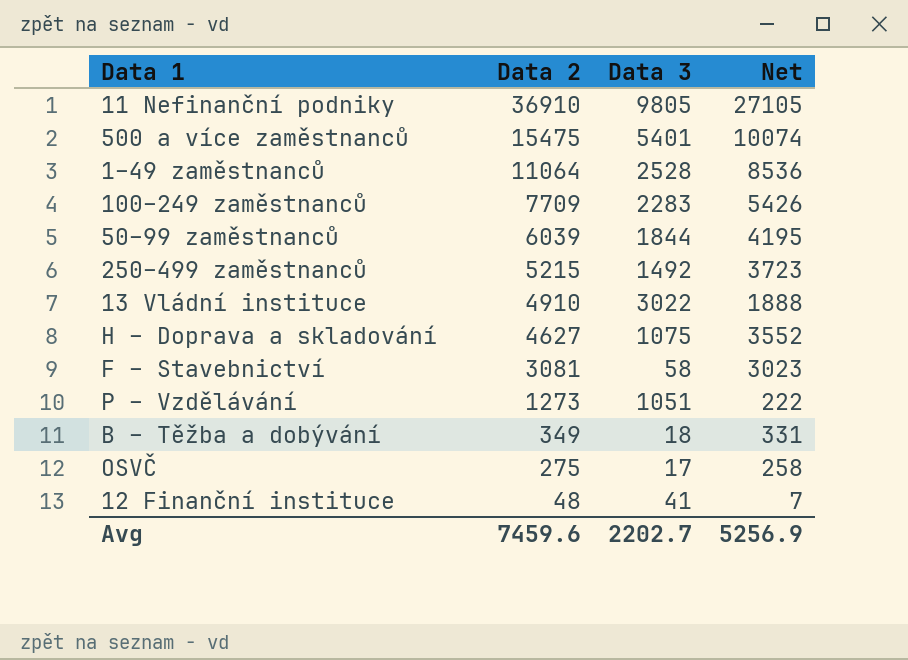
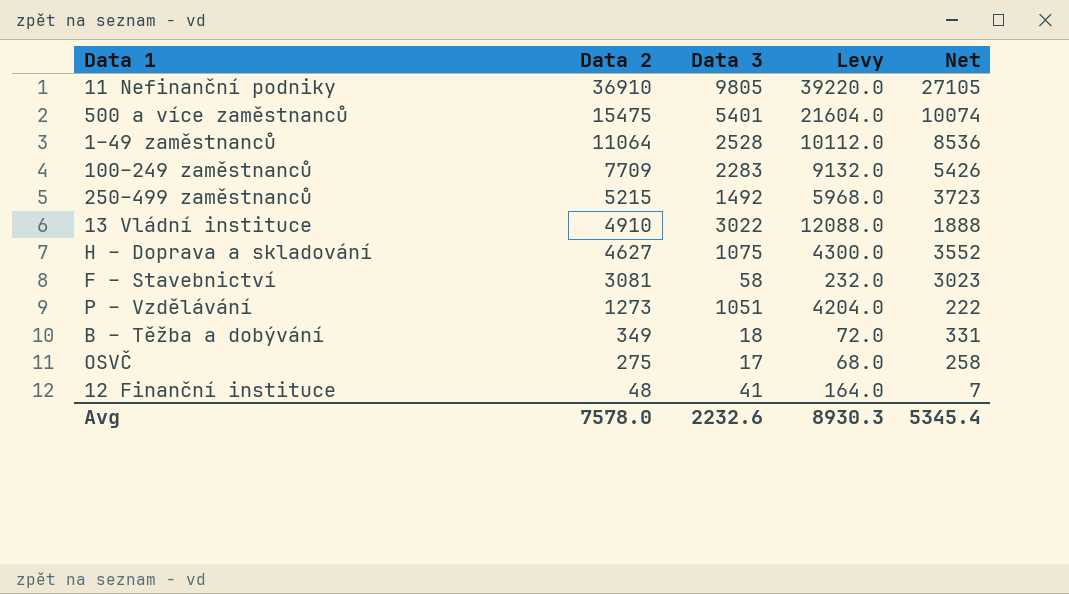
column Levy | formula: none -> [Data 3] * 4
row 50–99 zaměstnanců: 6039 | 1844 | 4195 -> none
Avg | Data 2: 7459.6 -> 7578.0
Avg | Data 3: 2202.7 -> 2232.6
Avg | Net: 5256.9 -> 5345.4

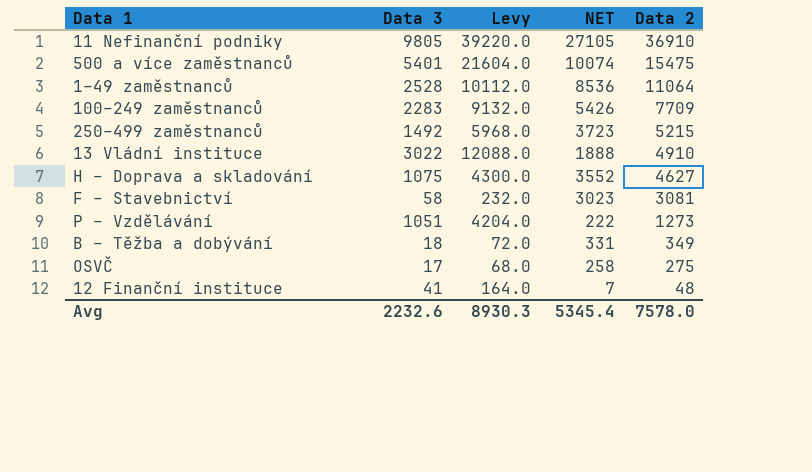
column name: Net -> NET
column Data 2 | position: 2 -> 5

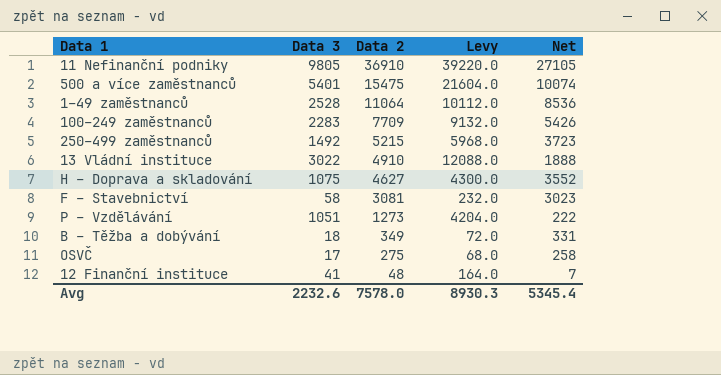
column Data 2 | position: 5 -> 3
column name: NET -> Net

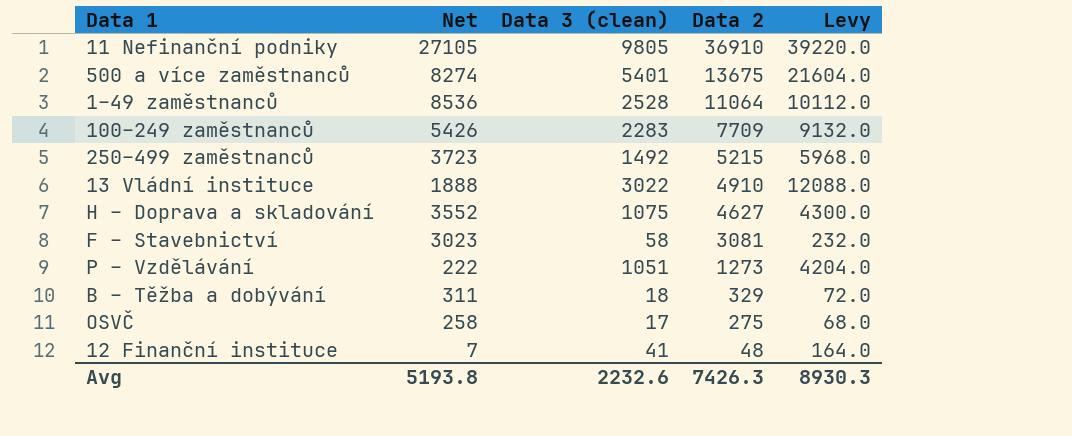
column Net | position: 5 -> 2
column name: Data 3 -> Data 3 (clean)
500 a více zaměstnanců | Net: 10074 -> 8274
500 a více zaměstnanců | Data 2: 15475 -> 13675
B – Těžba a dobývání | Net: 331 -> 311
B – Těžba a dobývání | Data 2: 349 -> 329
Avg | Net: 5345.4 -> 5193.8
Avg | Data 2: 7578.0 -> 7426.3

